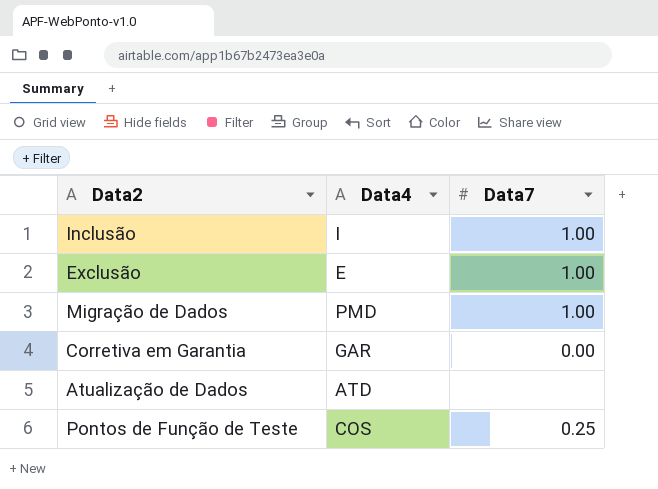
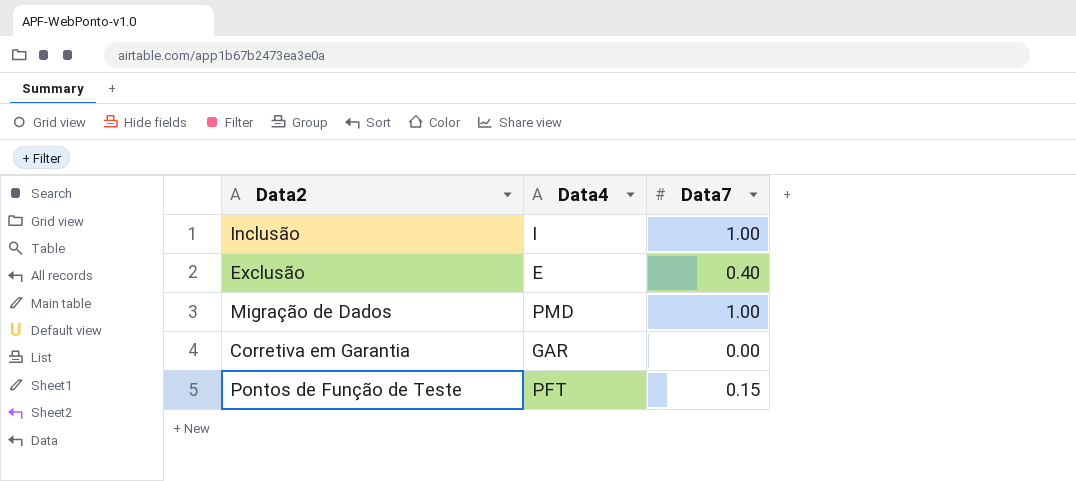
row Atualização de Dados: ATD | none -> none
Exclusão | Data7: 1.00 -> 0.40
Pontos de Função de Teste | Data4: COS -> PFT
Pontos de Função de Teste | Data7: 0.25 -> 0.15

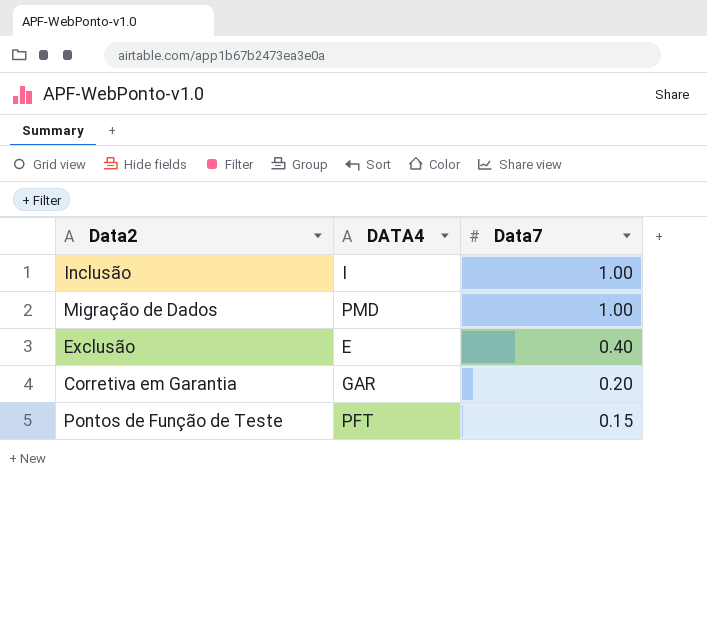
row order: none -> Data7 descending
column name: Data4 -> DATA4
Corretiva em Garantia | Data7: 0.00 -> 0.20

